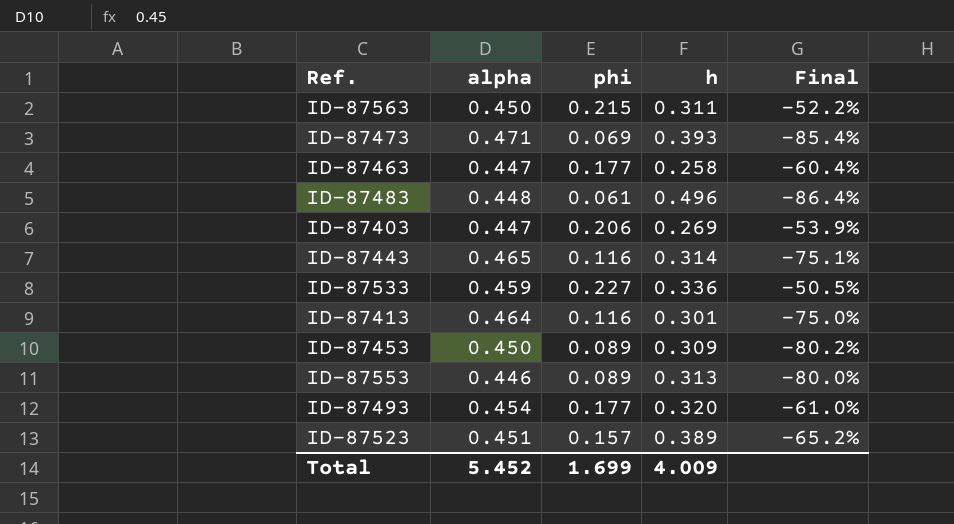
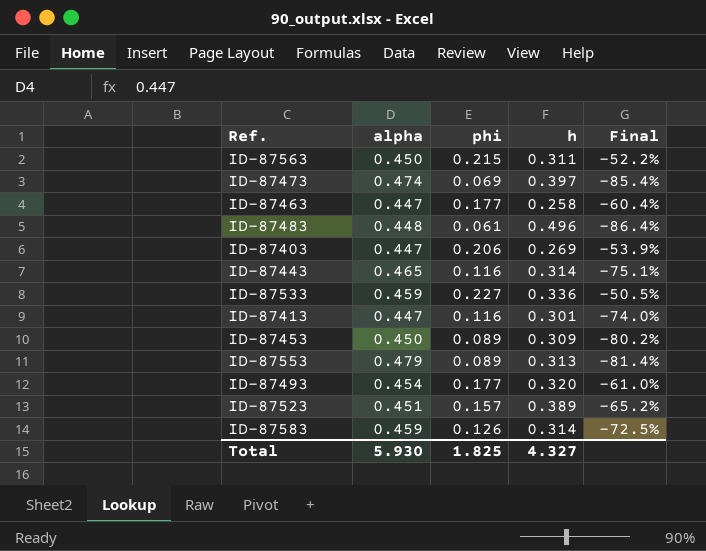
ID-87473 | alpha: 0.471 -> 0.474
ID-87473 | h: 0.393 -> 0.397
ID-87413 | alpha: 0.464 -> 0.447
ID-87413 | Final: -75.0% -> -74.0%
ID-87553 | alpha: 0.446 -> 0.479
ID-87553 | Final: -80.0% -> -81.4%
row ID-87583: none -> 0.459 | 0.126 | 0.314 | -72.5%
Total | alpha: 5.452 -> 5.930
Total | phi: 1.699 -> 1.825
Total | h: 4.009 -> 4.327

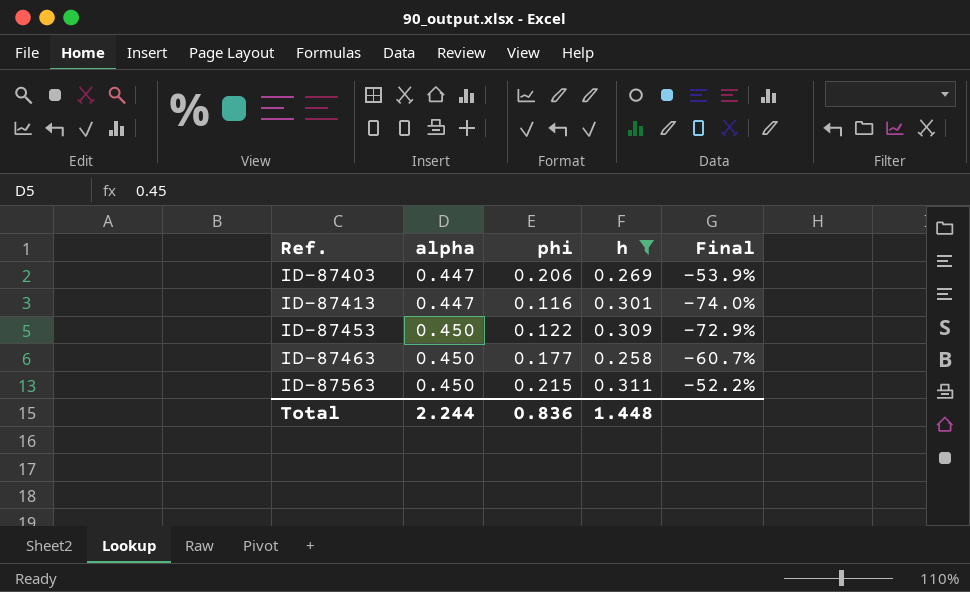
filter: none -> h <= 0.311
row order: none -> Ref. ascending
ID-87453 | phi: 0.089 -> 0.122
ID-87453 | Final: -80.2% -> -72.9%
ID-87463 | alpha: 0.447 -> 0.450
ID-87463 | Final: -60.4% -> -60.7%
Total | alpha: 5.930 -> 2.244
Total | phi: 1.825 -> 0.836
Total | h: 4.327 -> 1.448

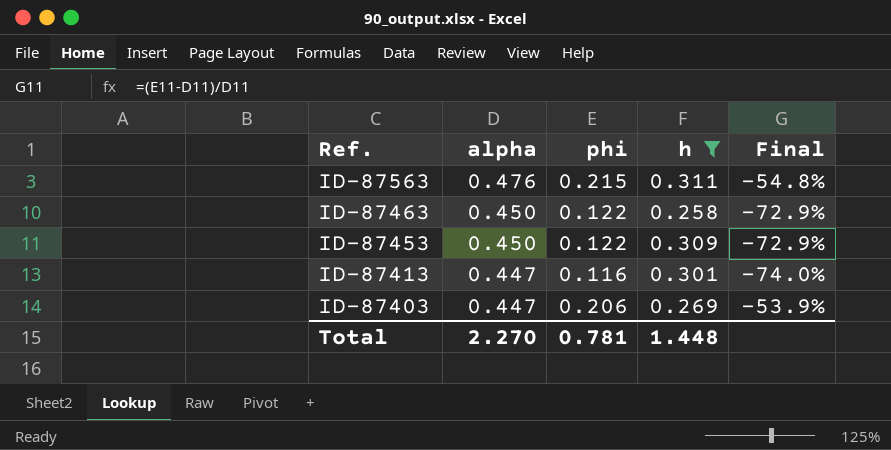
row order: Ref. ascending -> Ref. descending
ID-87563 | alpha: 0.450 -> 0.476
ID-87563 | Final: -52.2% -> -54.8%
ID-87463 | phi: 0.177 -> 0.122
ID-87463 | Final: -60.7% -> -72.9%
Total | alpha: 2.244 -> 2.270
Total | phi: 0.836 -> 0.781

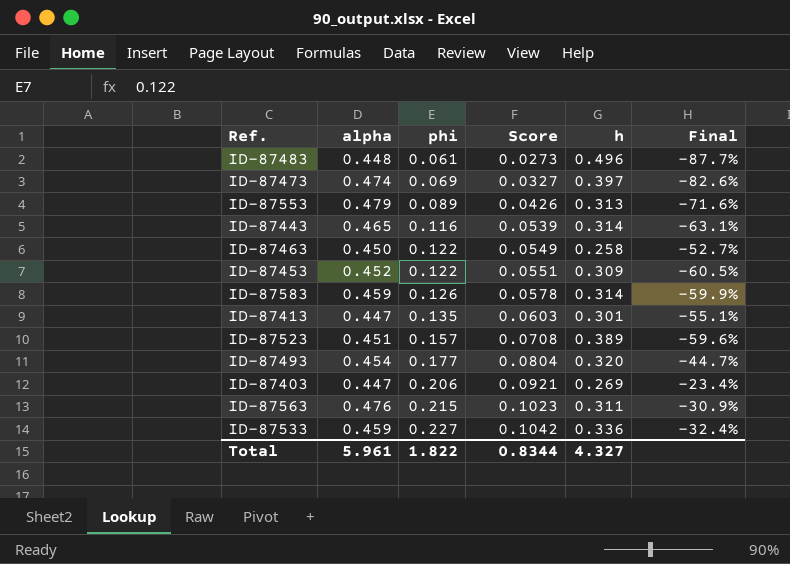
filter: h <= 0.311 -> none
row order: Ref. descending -> phi ascending
column Score | formula: none -> [alpha] * [phi]
column Final | formula: ([phi] - [alpha]) / [alpha] -> ([phi] - [h]) / [h]
ID-87453 | alpha: 0.450 -> 0.452
ID-87413 | phi: 0.116 -> 0.135
Total | alpha: 2.270 -> 5.961
Total | phi: 0.781 -> 1.822
Total | h: 1.448 -> 4.327

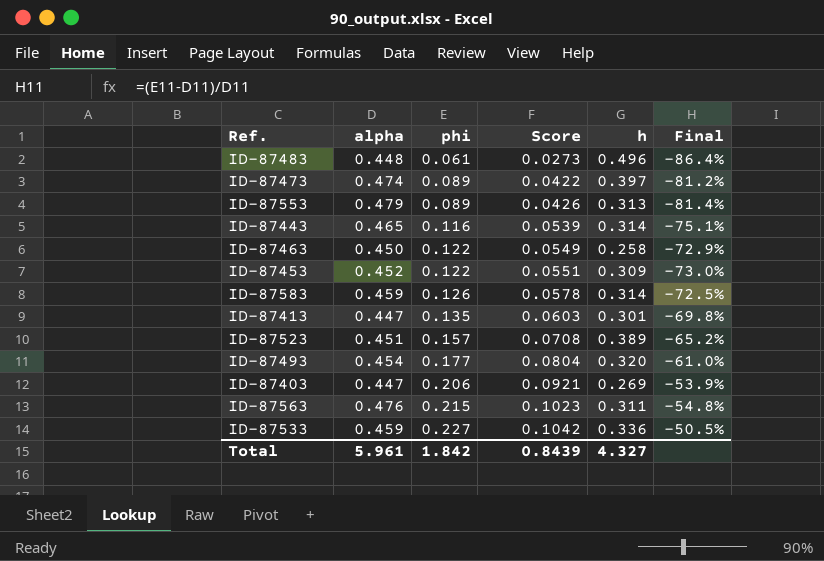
column Final | formula: ([phi] - [h]) / [h] -> ([phi] - [alpha]) / [alpha]
ID-87473 | phi: 0.069 -> 0.089
ID-87473 | Score: 0.0327 -> 0.0422
Total | phi: 1.822 -> 1.842
Total | Score: 0.8344 -> 0.8439

